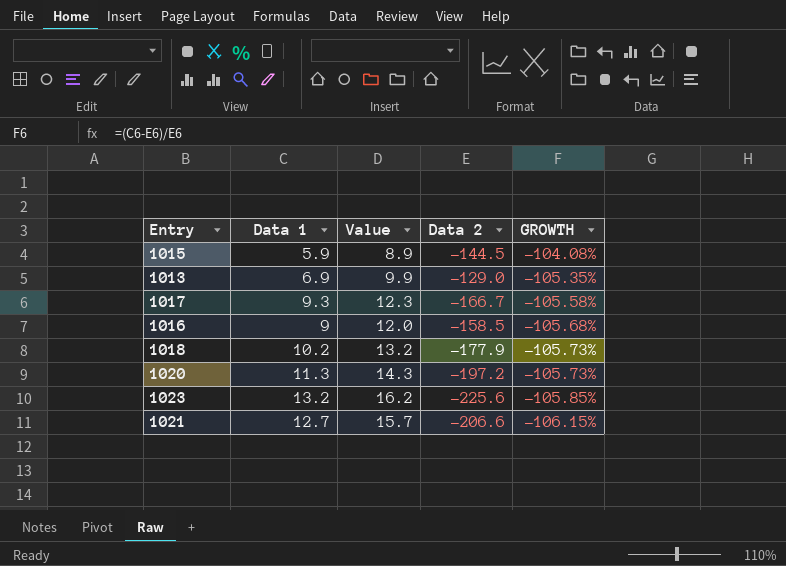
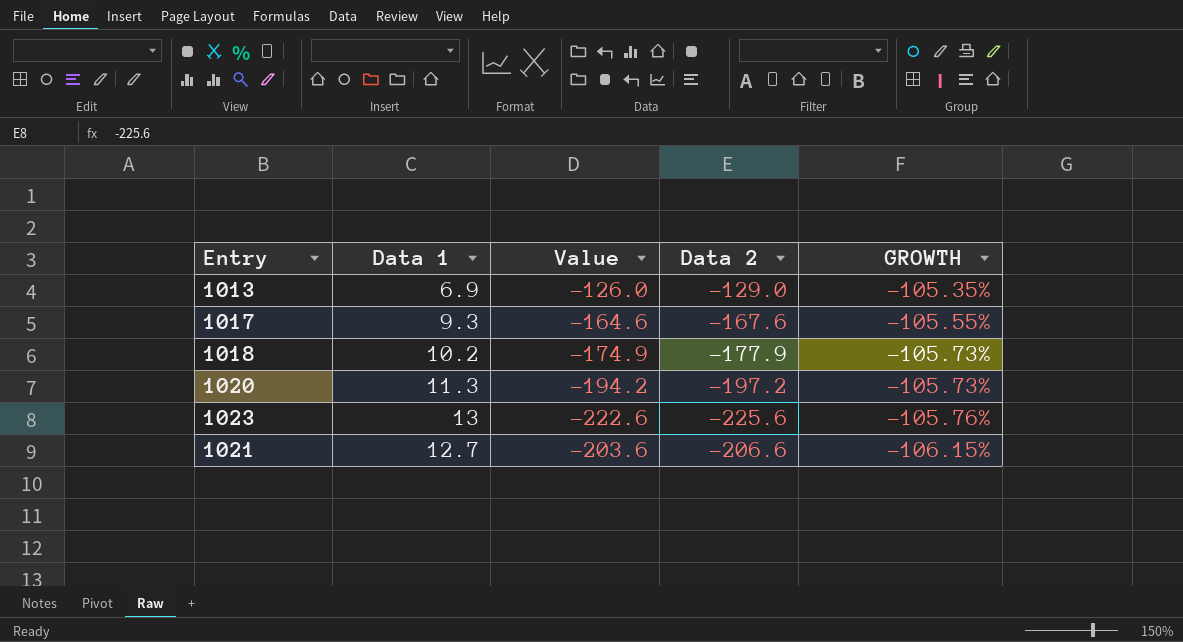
column Value | formula: [Data 1] + 3 -> [Data 2] + 3
row 1015: 5.9 | 8.9 | -144.5 | -104.08% -> none
row 1016: 9 | 12.0 | -158.5 | -105.68% -> none
1017 | Data 2: -166.7 -> -167.6
1017 | GROWTH: -105.58% -> -105.55%
1023 | Data 1: 13.2 -> 13
1023 | GROWTH: -105.85% -> -105.76%

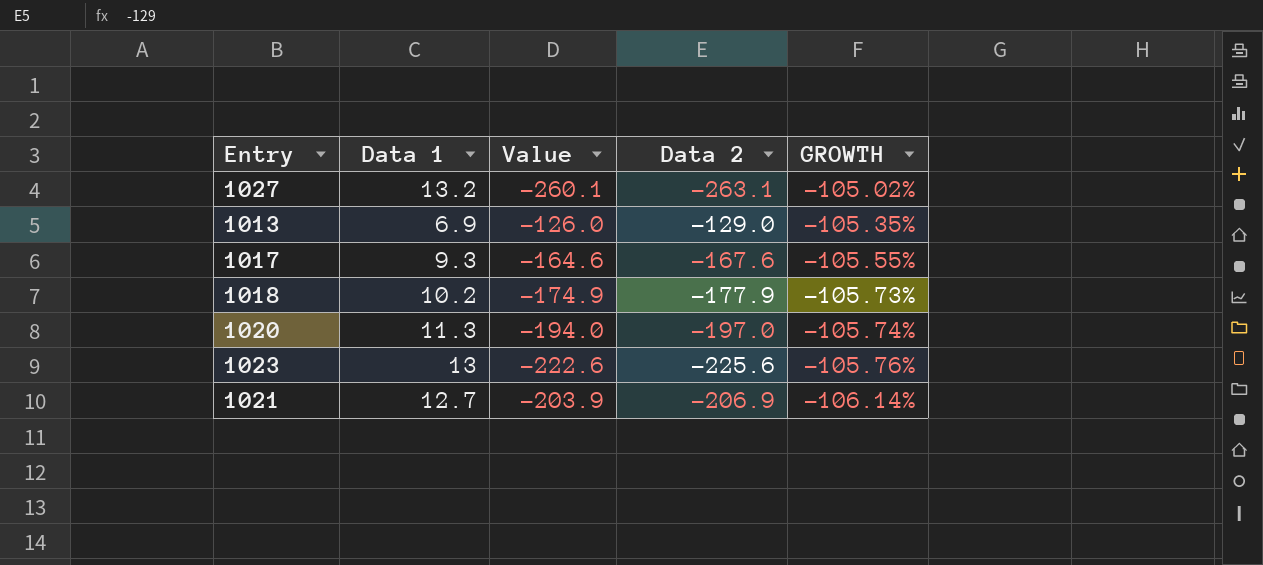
row 1027: none -> 13.2 | -260.1 | -263.1 | -105.02%
1020 | Value: -194.2 -> -194.0
1020 | Data 2: -197.2 -> -197.0
1020 | GROWTH: -105.73% -> -105.74%
1021 | Value: -203.6 -> -203.9
1021 | Data 2: -206.6 -> -206.9
1021 | GROWTH: -106.15% -> -106.14%

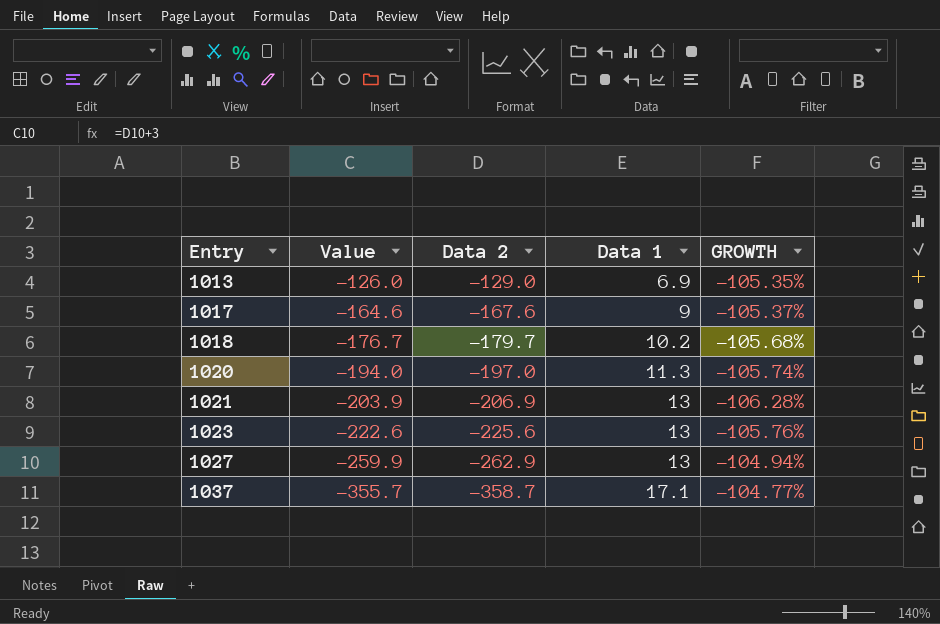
row order: GROWTH descending -> Entry ascending
column Data 1 | position: 2 -> 4
1017 | Data 1: 9.3 -> 9
1017 | GROWTH: -105.55% -> -105.37%
1018 | Value: -174.9 -> -176.7
1018 | Data 2: -177.9 -> -179.7
1018 | GROWTH: -105.73% -> -105.68%
1021 | Data 1: 12.7 -> 13
1021 | GROWTH: -106.14% -> -106.28%
1027 | Value: -260.1 -> -259.9
1027 | Data 2: -263.1 -> -262.9
1027 | Data 1: 13.2 -> 13
1027 | GROWTH: -105.02% -> -104.94%
row 1037: none -> -355.7 | -358.7 | 17.1 | -104.77%

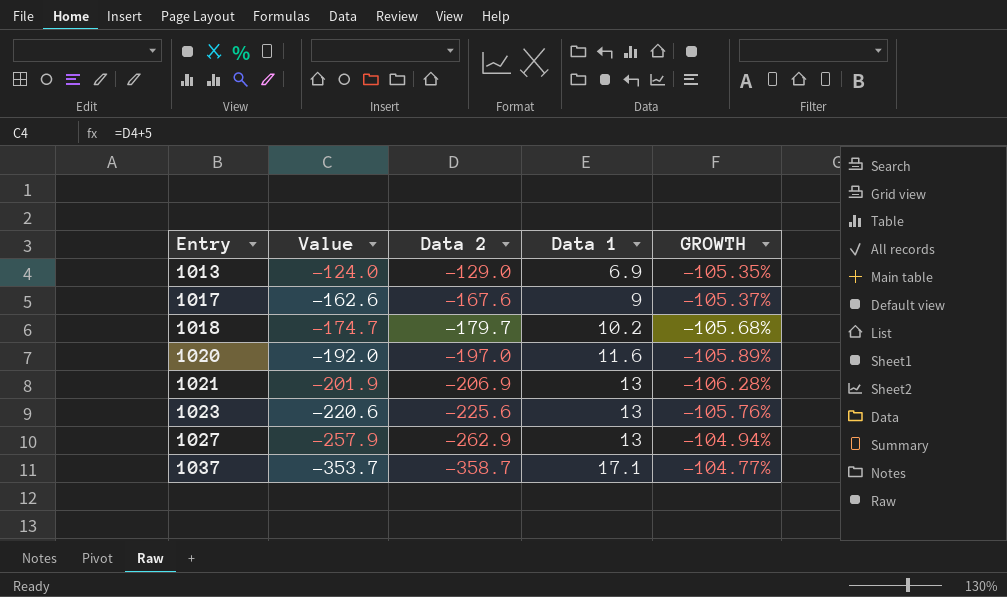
column Value | formula: [Data 2] + 3 -> [Data 2] + 5
1020 | Data 1: 11.3 -> 11.6
1020 | GROWTH: -105.74% -> -105.89%

